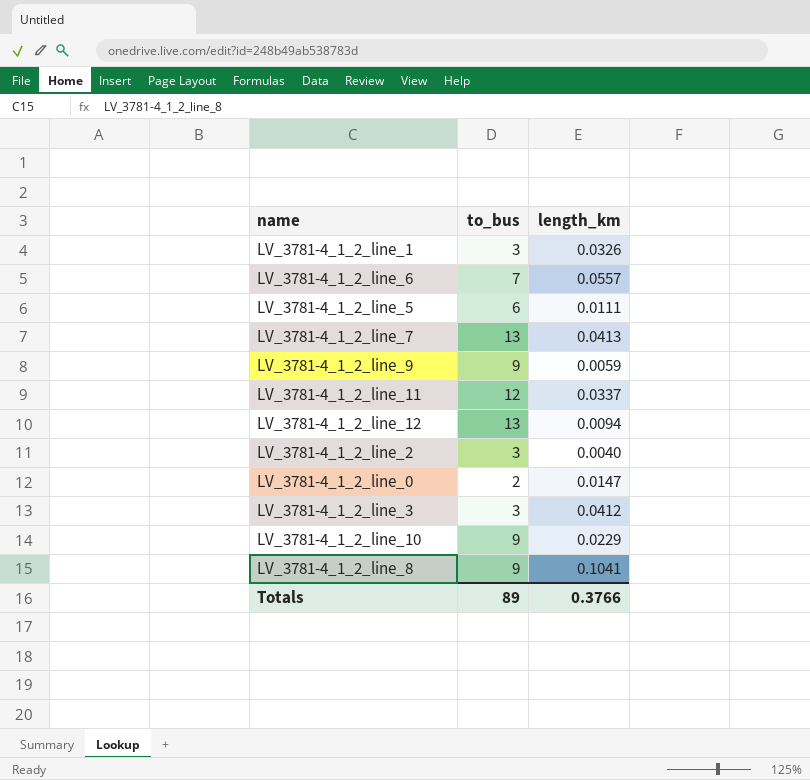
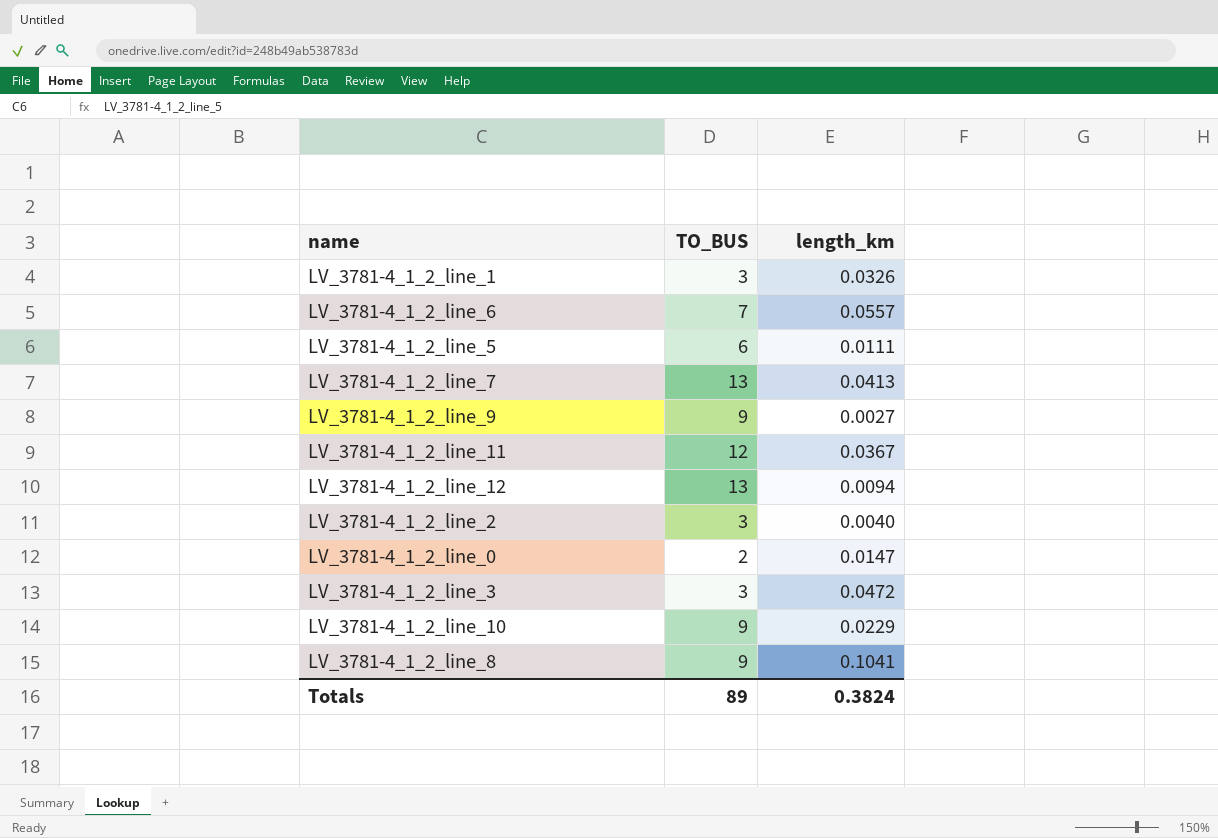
column name: to_bus -> TO_BUS
LV_3781-4_1_2_line_9 | length_km: 0.0059 -> 0.0027
LV_3781-4_1_2_line_11 | length_km: 0.0337 -> 0.0367
LV_3781-4_1_2_line_3 | length_km: 0.0412 -> 0.0472
Totals | length_km: 0.3766 -> 0.3824

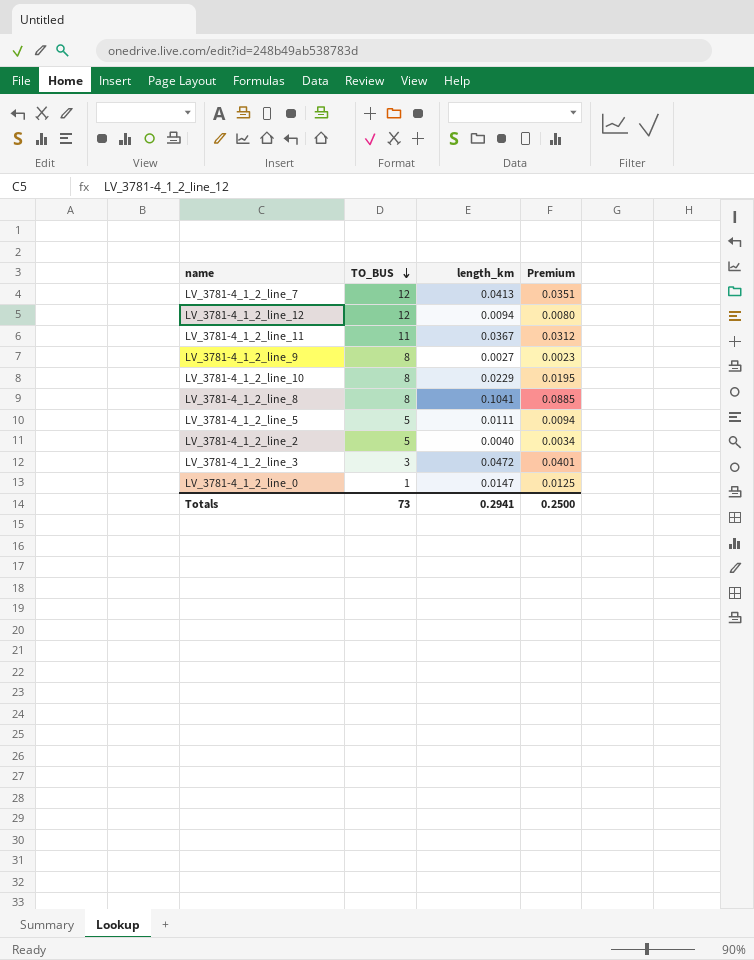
row order: none -> TO_BUS descending
column Premium | formula: none -> [length_km] * 0.85
row LV_3781-4_1_2_line_1: 3 | 0.0326 -> none
row LV_3781-4_1_2_line_6: 7 | 0.0557 -> none
LV_3781-4_1_2_line_7 | TO_BUS: 13 -> 12
LV_3781-4_1_2_line_12 | TO_BUS: 13 -> 12
LV_3781-4_1_2_line_11 | TO_BUS: 12 -> 11
LV_3781-4_1_2_line_9 | TO_BUS: 9 -> 8
LV_3781-4_1_2_line_10 | TO_BUS: 9 -> 8
LV_3781-4_1_2_line_8 | TO_BUS: 9 -> 8
LV_3781-4_1_2_line_5 | TO_BUS: 6 -> 5
LV_3781-4_1_2_line_2 | TO_BUS: 3 -> 5
LV_3781-4_1_2_line_0 | TO_BUS: 2 -> 1
Totals | TO_BUS: 89 -> 73
Totals | length_km: 0.3824 -> 0.2941

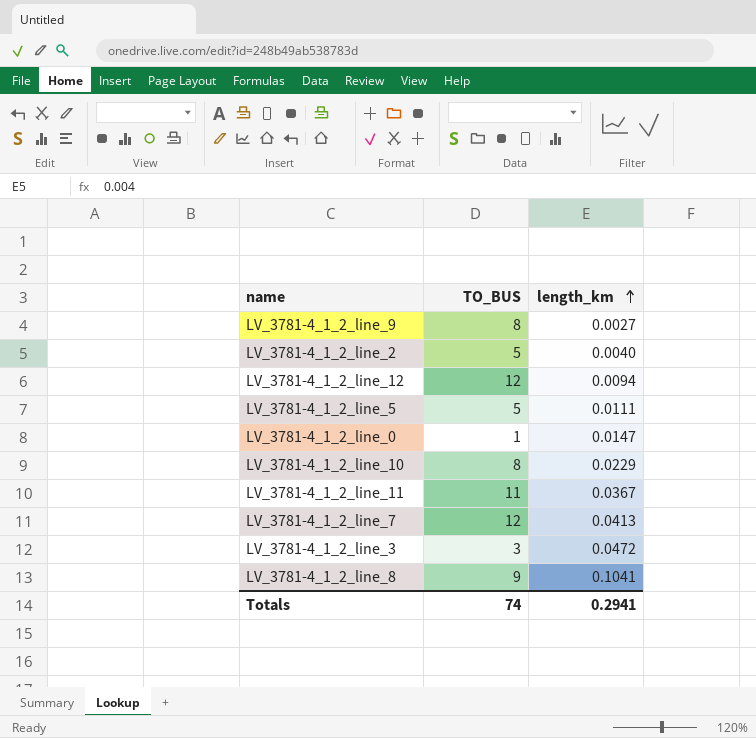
row order: TO_BUS descending -> length_km ascending
column Premium | formula: [length_km] * 0.85 -> none
LV_3781-4_1_2_line_8 | TO_BUS: 8 -> 9
Totals | TO_BUS: 73 -> 74

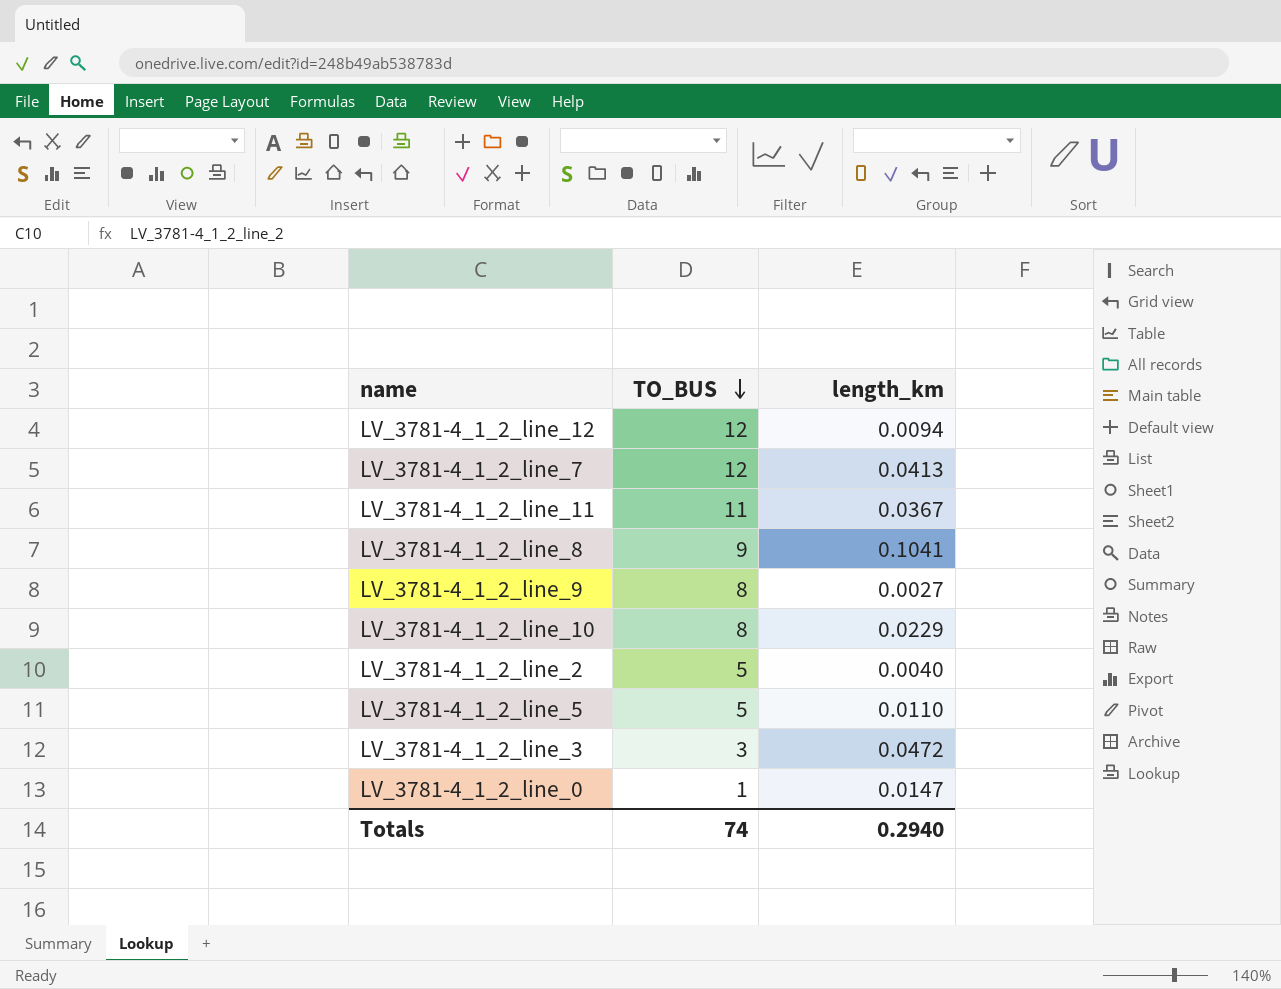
row order: length_km ascending -> TO_BUS descending
LV_3781-4_1_2_line_5 | length_km: 0.0111 -> 0.0110
Totals | length_km: 0.2941 -> 0.2940

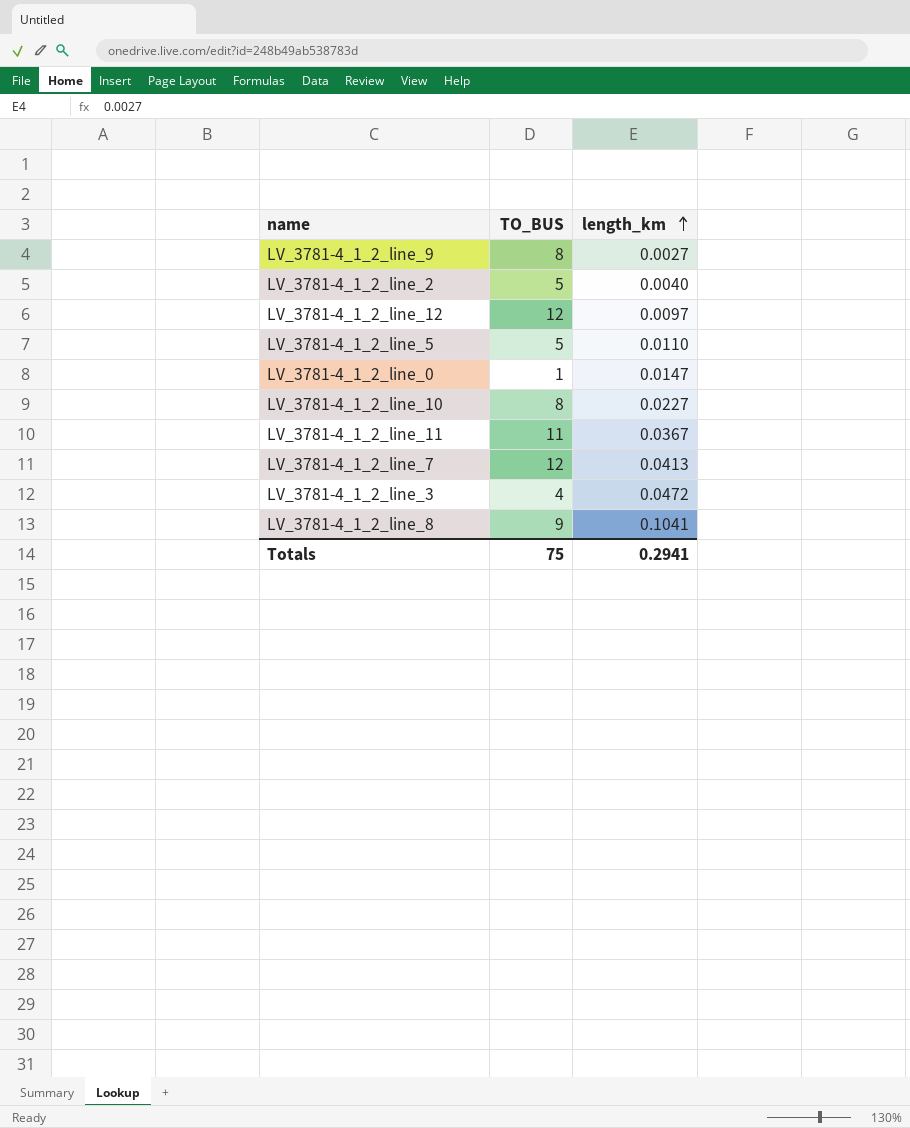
row order: TO_BUS descending -> length_km ascending
LV_3781-4_1_2_line_12 | length_km: 0.0094 -> 0.0097
LV_3781-4_1_2_line_10 | length_km: 0.0229 -> 0.0227
LV_3781-4_1_2_line_3 | TO_BUS: 3 -> 4
Totals | TO_BUS: 74 -> 75
Totals | length_km: 0.2940 -> 0.2941

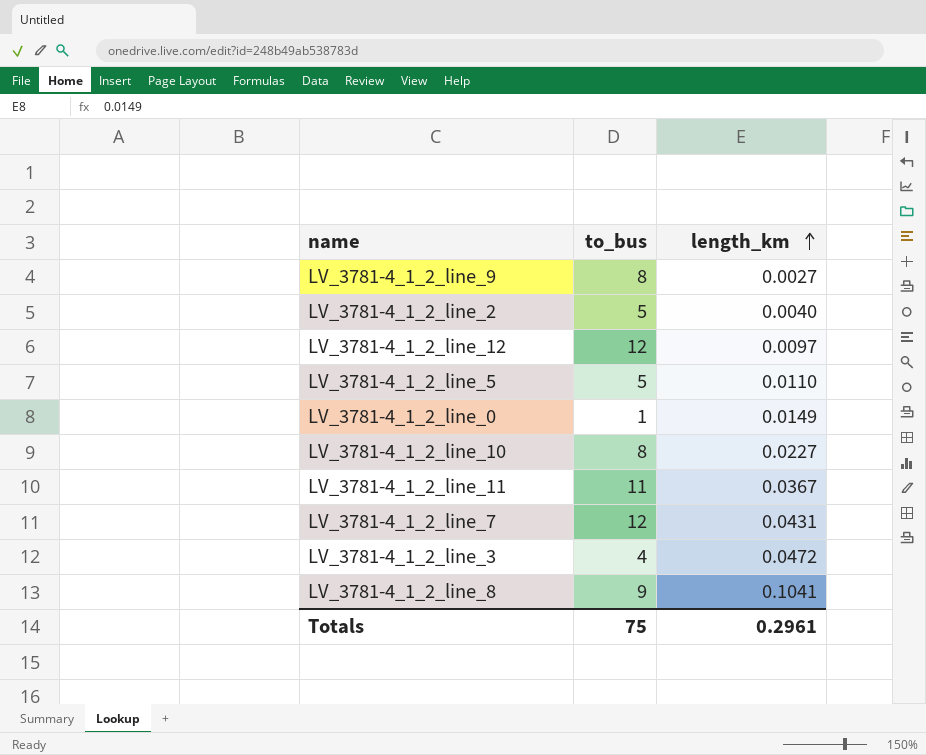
column name: TO_BUS -> to_bus
LV_3781-4_1_2_line_0 | length_km: 0.0147 -> 0.0149
LV_3781-4_1_2_line_7 | length_km: 0.0413 -> 0.0431
Totals | length_km: 0.2941 -> 0.2961

